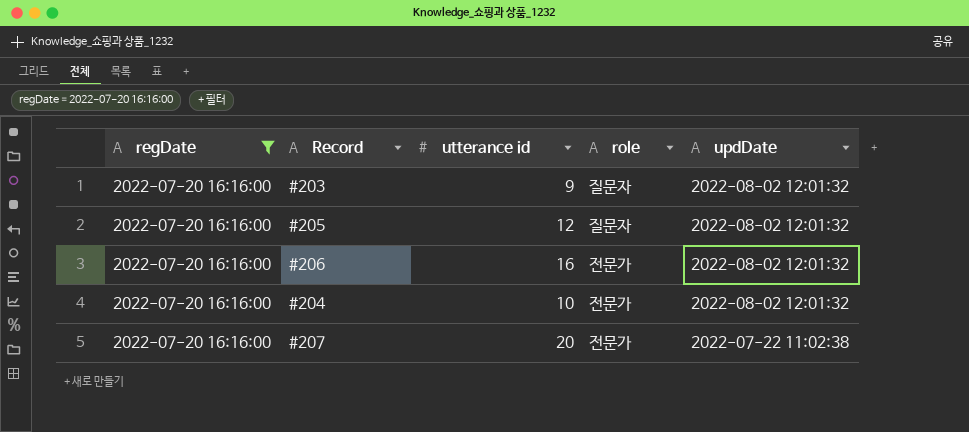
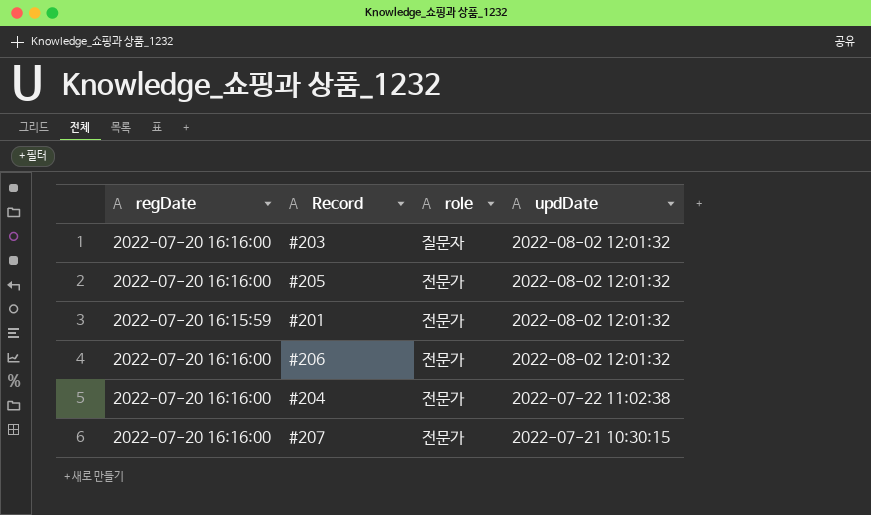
filter: regDate = 2022-07-20 16:16:00 -> none
column utterance id | position: 3 -> none
#205 | role: 질문자 -> 전문가
#204 | updDate: 2022-08-02 12:01:32 -> 2022-07-22 11:02:38
#207 | updDate: 2022-07-22 11:02:38 -> 2022-07-21 10:30:15

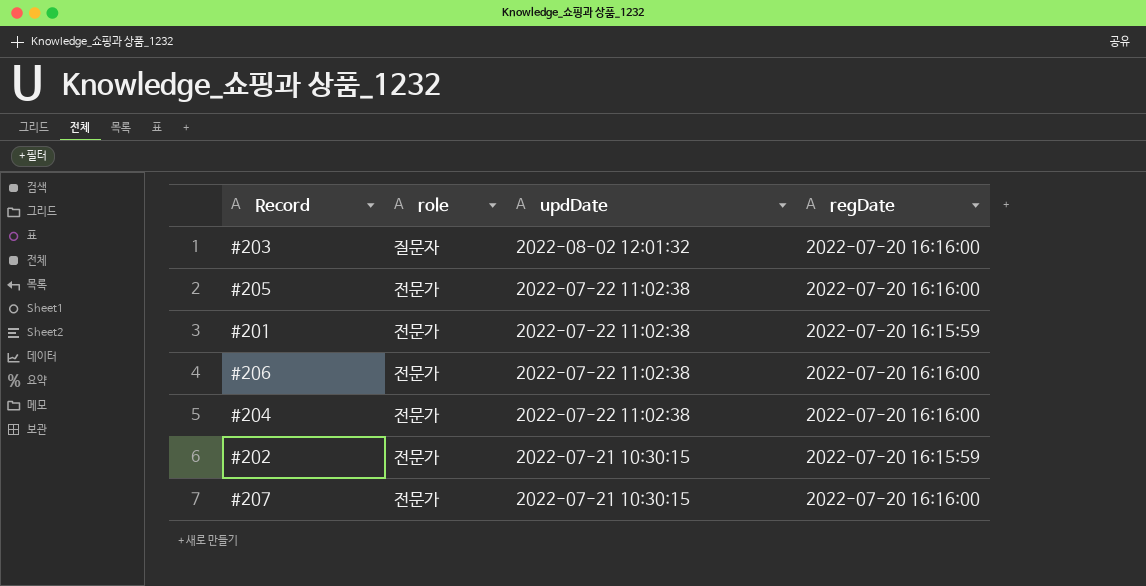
column regDate | position: 1 -> 4
#205 | updDate: 2022-08-02 12:01:32 -> 2022-07-22 11:02:38
#201 | updDate: 2022-08-02 12:01:32 -> 2022-07-22 11:02:38
#206 | updDate: 2022-08-02 12:01:32 -> 2022-07-22 11:02:38
row #202: none -> 전문가 | 2022-07-21 10:30:15 | 2022-07-20 16:15:59

